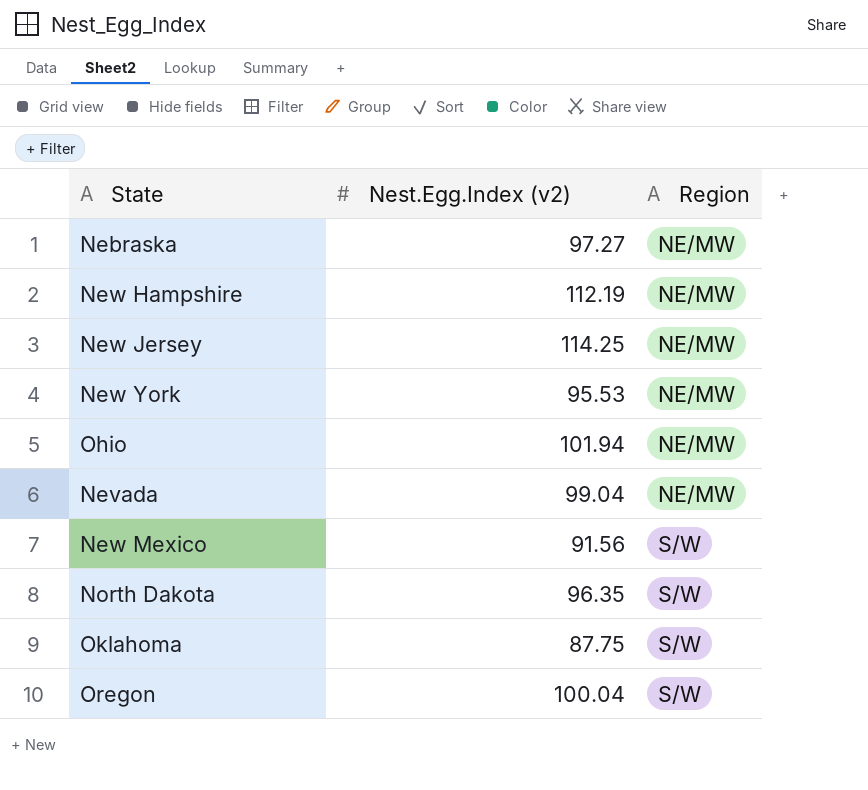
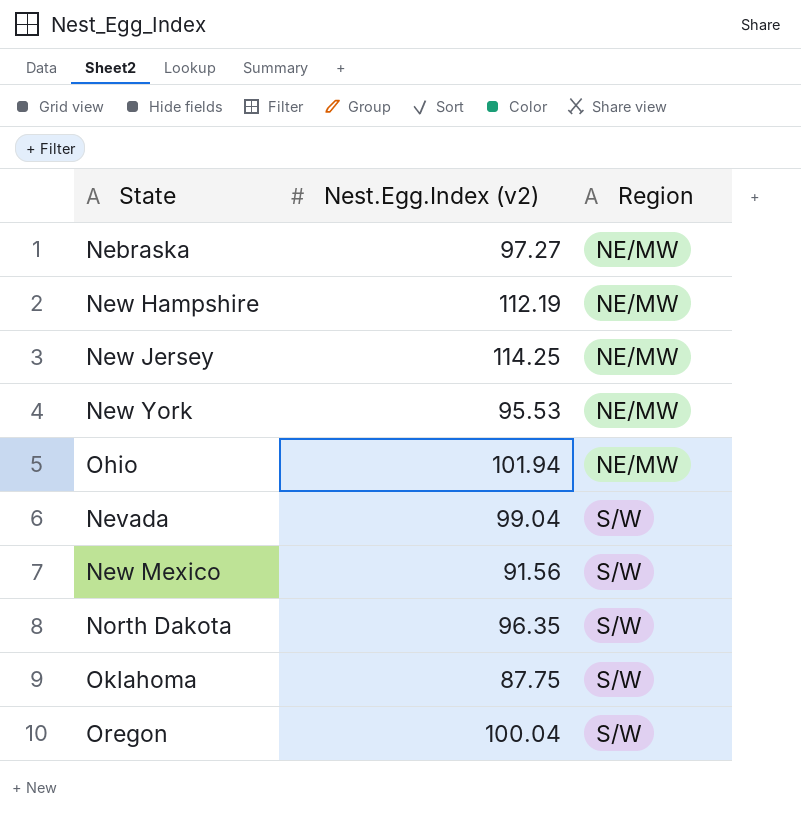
Nevada | Region: NE/MW -> S/W

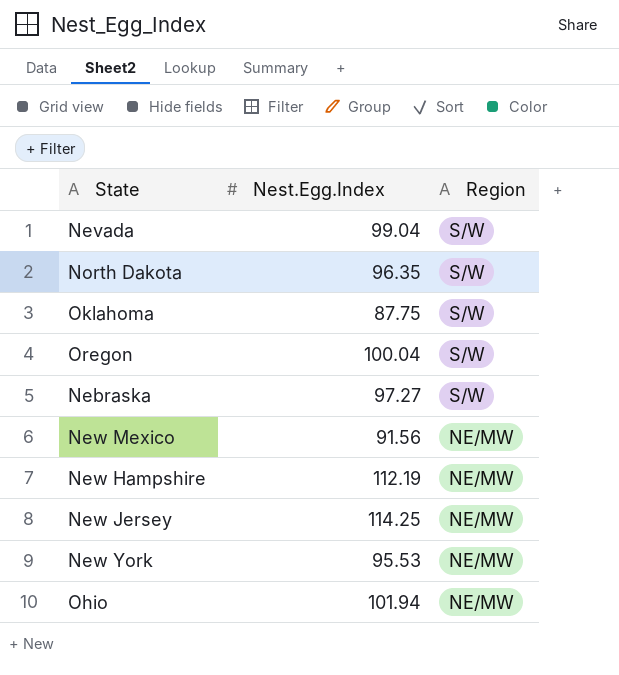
row order: Region ascending -> Region descending
column name: Nest.Egg.Index (v2) -> Nest.Egg.Index
Nebraska | Region: NE/MW -> S/W
New Mexico | Region: S/W -> NE/MW

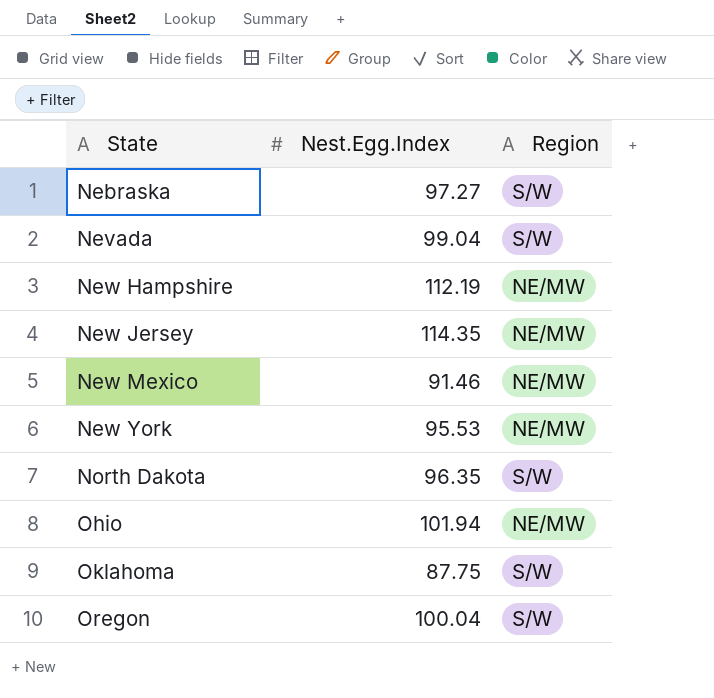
row order: Region descending -> State ascending
New Jersey | Nest.Egg.Index: 114.25 -> 114.35
New Mexico | Nest.Egg.Index: 91.56 -> 91.46

